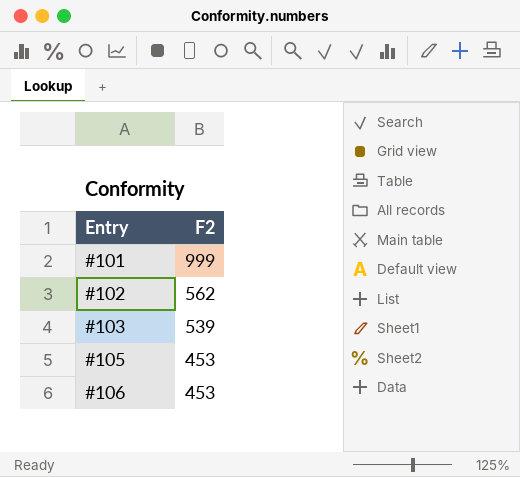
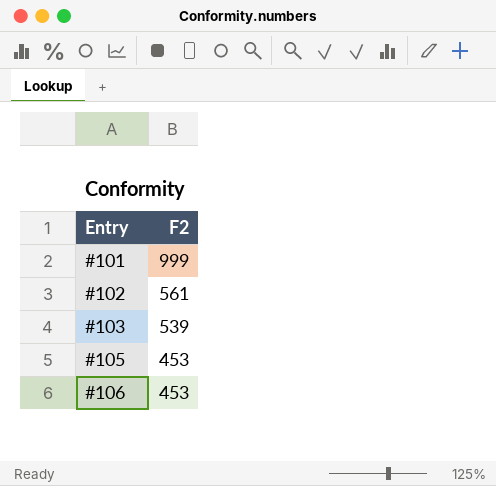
#102 | F2: 562 -> 561

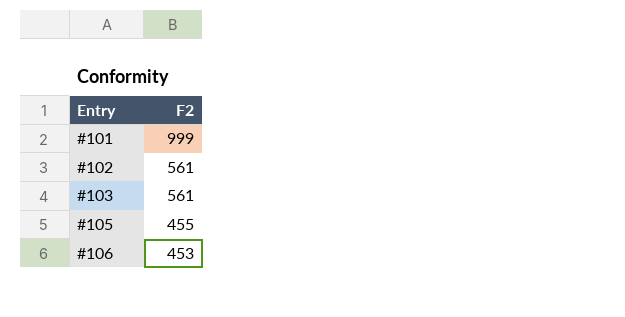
#103 | F2: 539 -> 561
#105 | F2: 453 -> 455

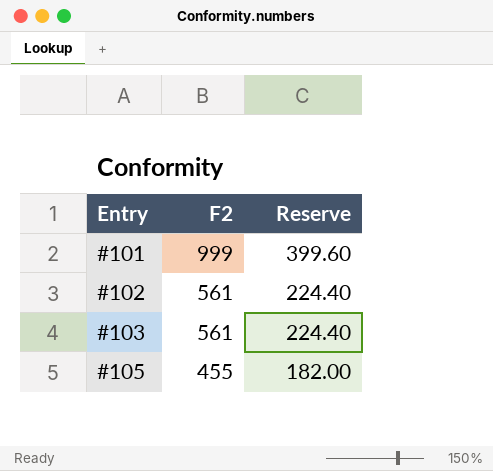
column Reserve | formula: none -> [F2] * 0.4
row #106: 453 -> none

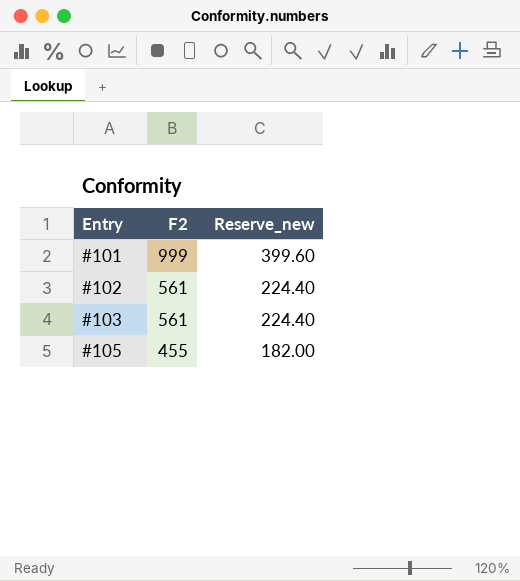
column name: Reserve -> Reserve_new

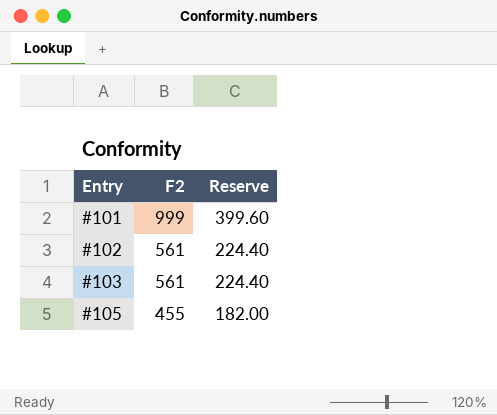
column name: Reserve_new -> Reserve

